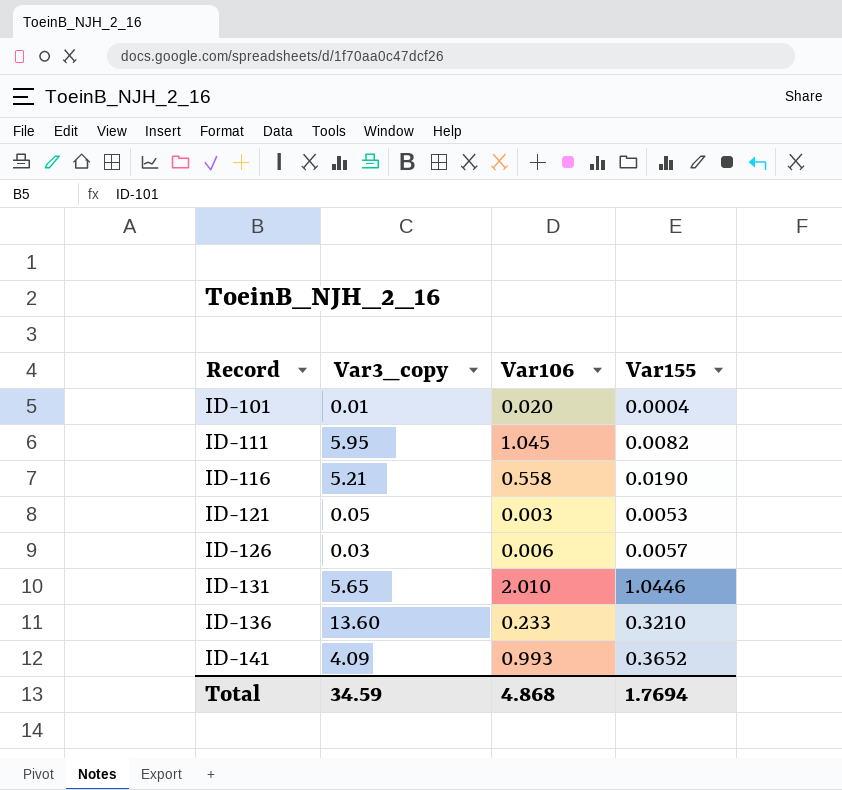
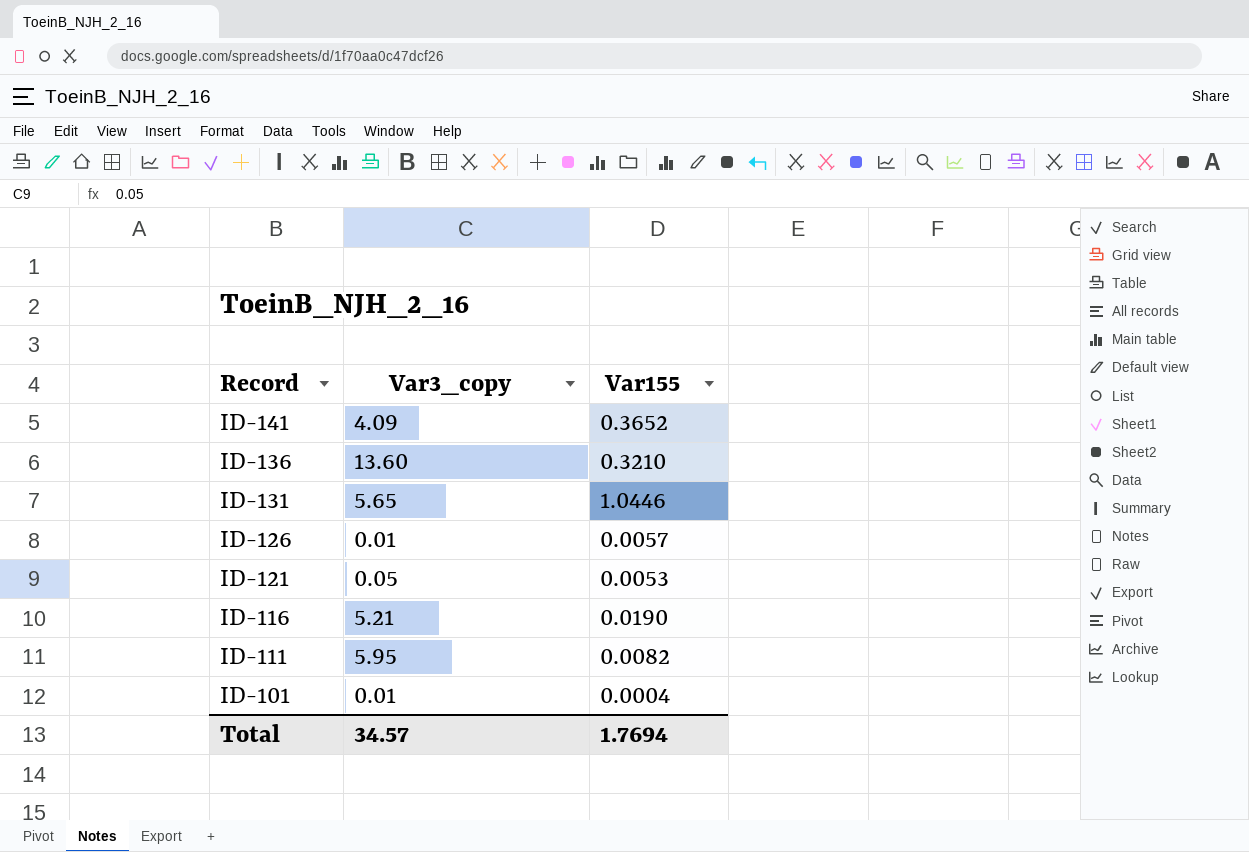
row order: Record ascending -> Record descending
column Var106 | position: 3 -> none
ID-126 | Var3_copy: 0.03 -> 0.01
Total | Var3_copy: 34.59 -> 34.57

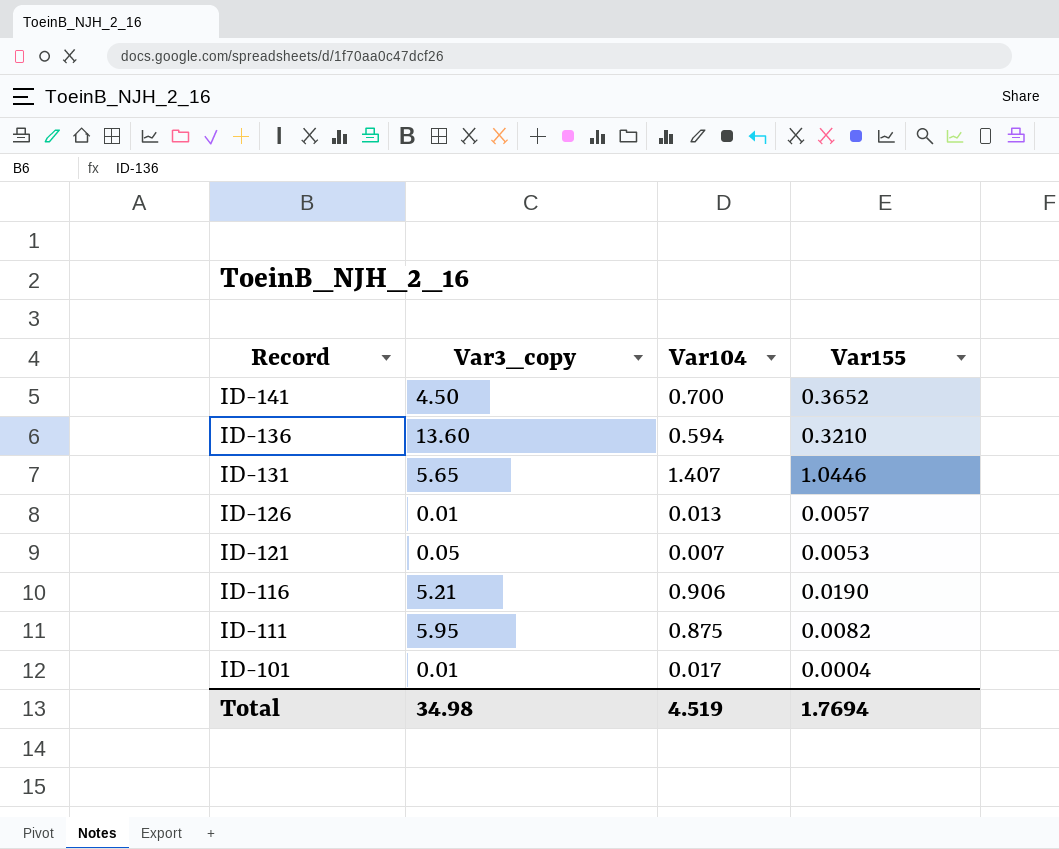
column Var104 | position: none -> 3
ID-141 | Var3_copy: 4.09 -> 4.50
Total | Var3_copy: 34.57 -> 34.98

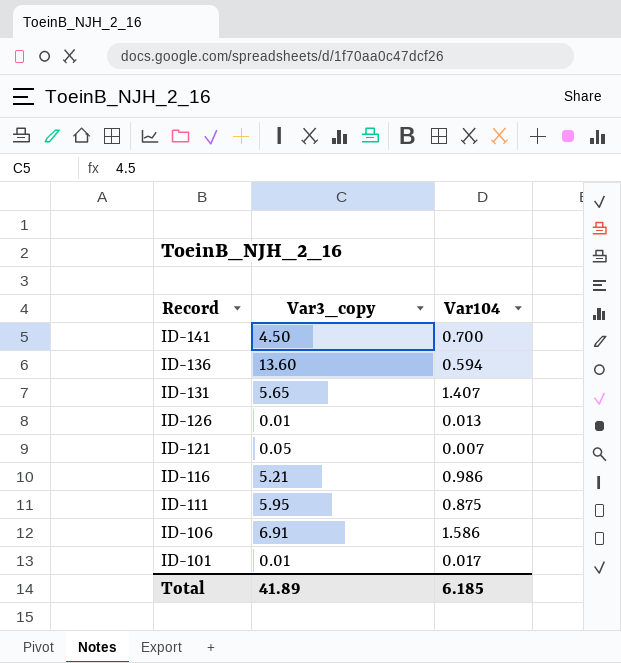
column Var155 | position: 4 -> none
ID-116 | Var104: 0.906 -> 0.986
row ID-106: none -> 6.91 | 1.586
Total | Var3_copy: 34.98 -> 41.89
Total | Var104: 4.519 -> 6.185

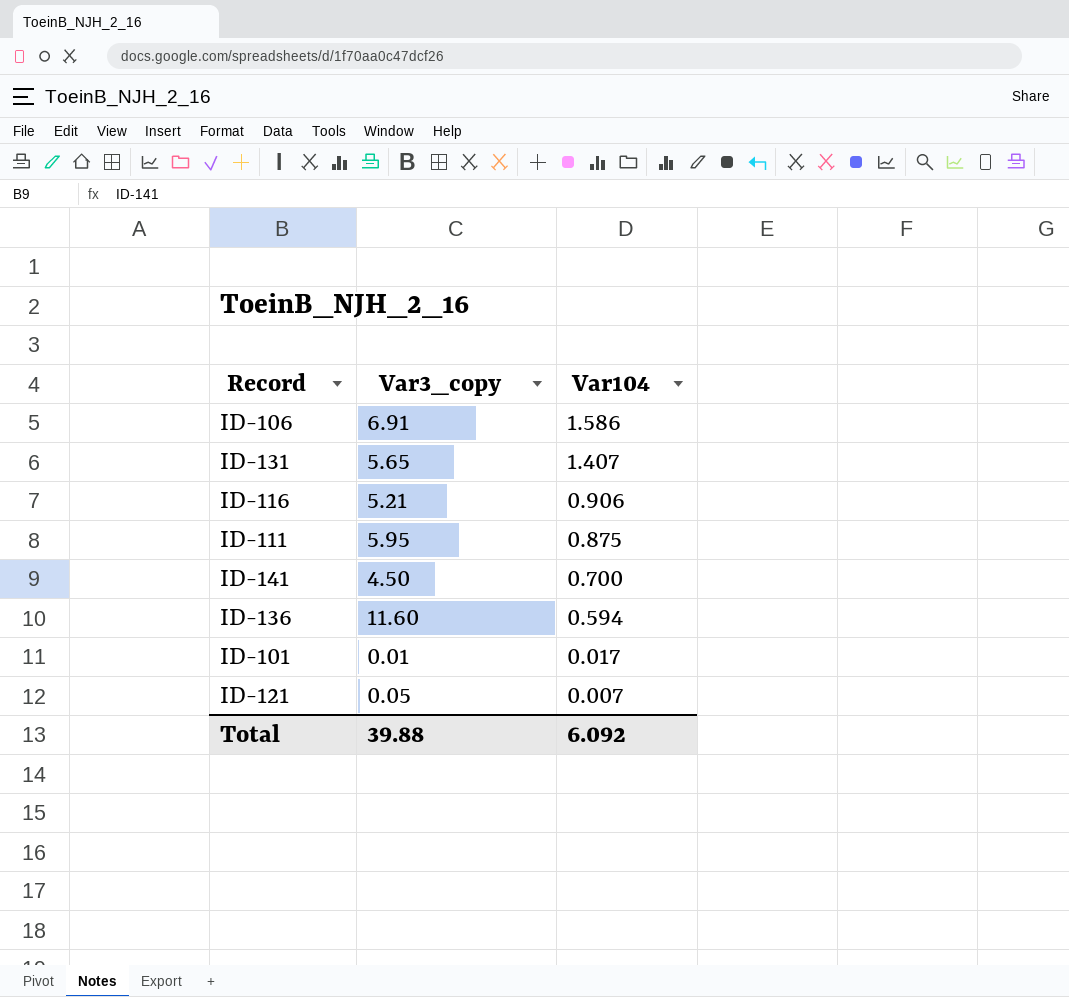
row order: Record descending -> Var104 descending
row ID-126: 0.01 | 0.013 -> none
ID-116 | Var104: 0.986 -> 0.906
ID-136 | Var3_copy: 13.60 -> 11.60
Total | Var3_copy: 41.89 -> 39.88
Total | Var104: 6.185 -> 6.092

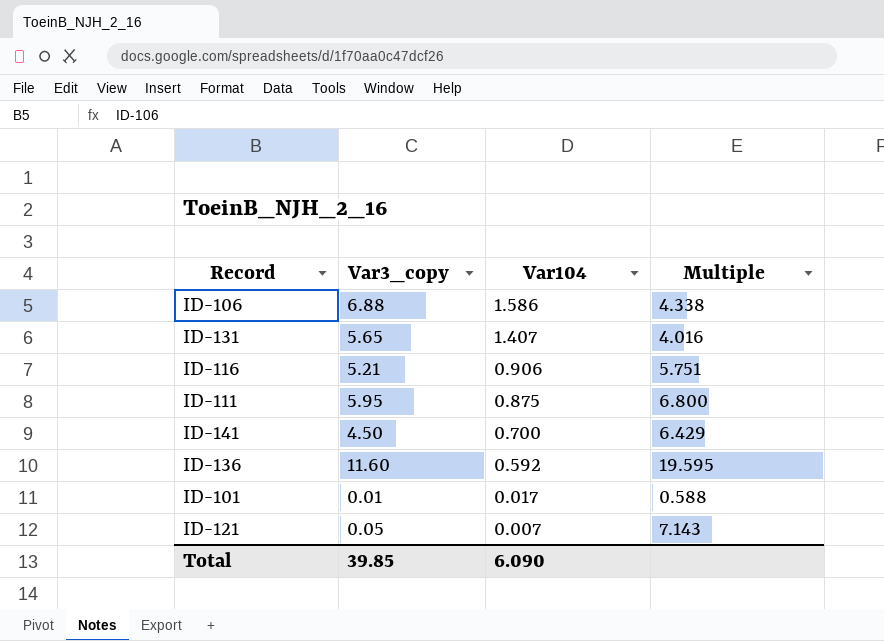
column Multiple | formula: none -> [Var3_copy] / [Var104]
ID-106 | Var3_copy: 6.91 -> 6.88
ID-136 | Var104: 0.594 -> 0.592
Total | Var3_copy: 39.88 -> 39.85
Total | Var104: 6.092 -> 6.090

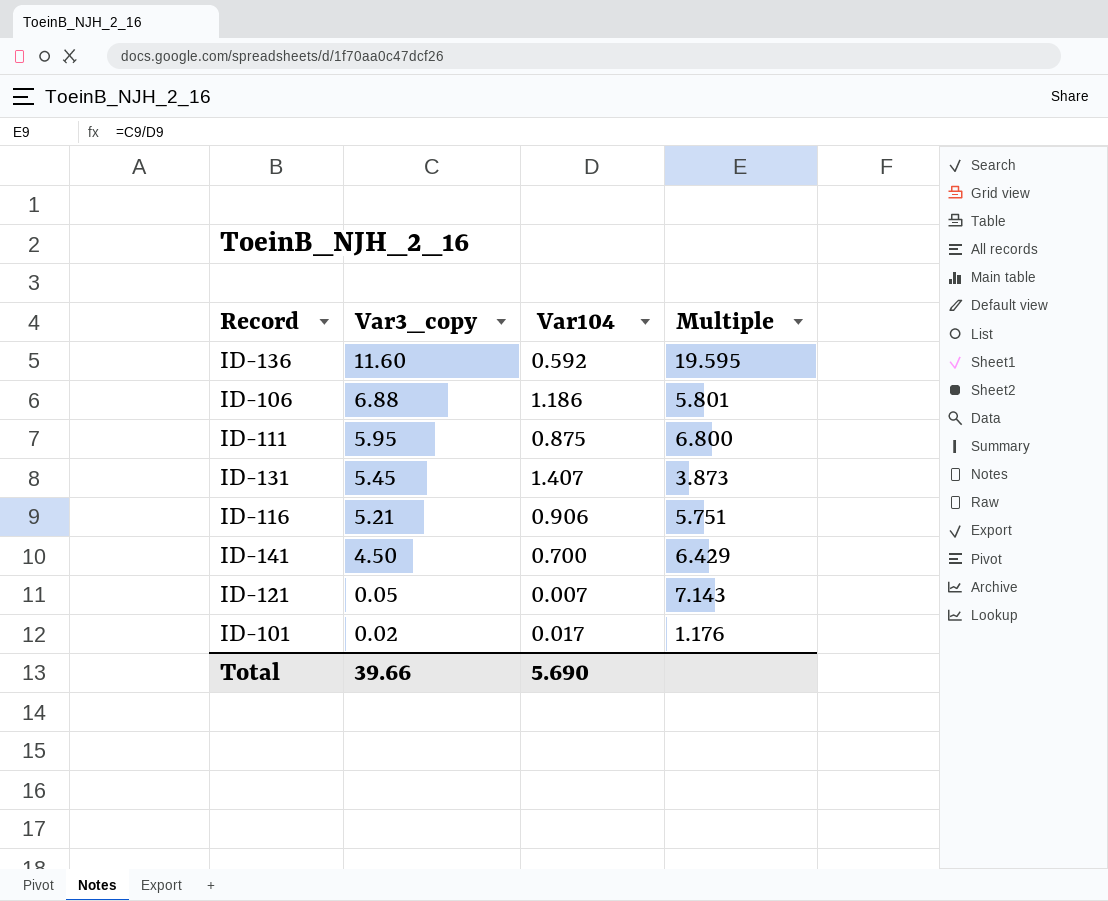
row order: Var104 descending -> Var3_copy descending
ID-106 | Var104: 1.586 -> 1.186
ID-106 | Multiple: 4.338 -> 5.801
ID-131 | Var3_copy: 5.65 -> 5.45
ID-131 | Multiple: 4.016 -> 3.873
ID-101 | Var3_copy: 0.01 -> 0.02
ID-101 | Multiple: 0.588 -> 1.176
Total | Var3_copy: 39.85 -> 39.66
Total | Var104: 6.090 -> 5.690

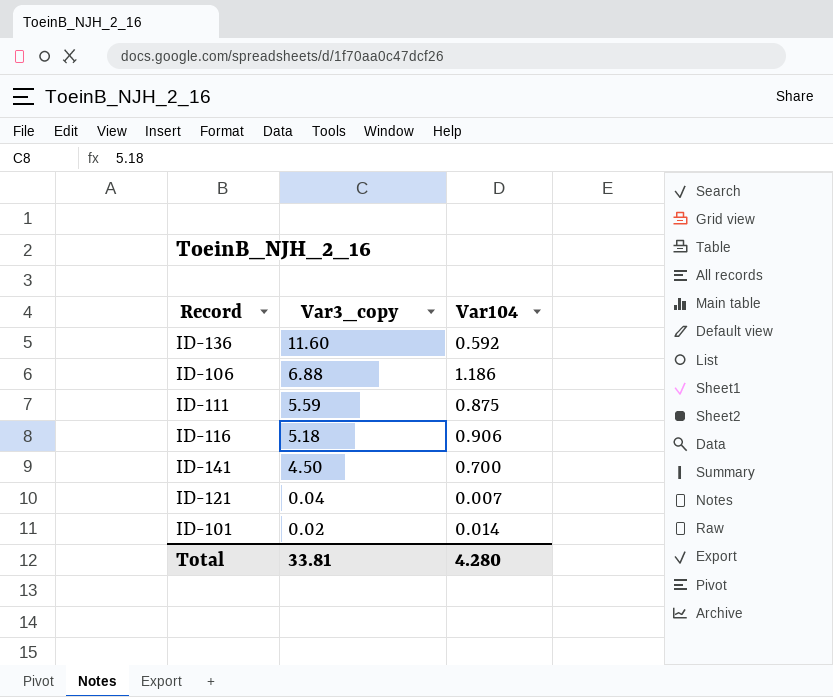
column Multiple | formula: [Var3_copy] / [Var104] -> none
row ID-131: 5.45 | 1.407 | 3.873 -> none
ID-111 | Var3_copy: 5.95 -> 5.59
ID-116 | Var3_copy: 5.21 -> 5.18
ID-121 | Var3_copy: 0.05 -> 0.04
ID-101 | Var104: 0.017 -> 0.014
Total | Var3_copy: 39.66 -> 33.81
Total | Var104: 5.690 -> 4.280

